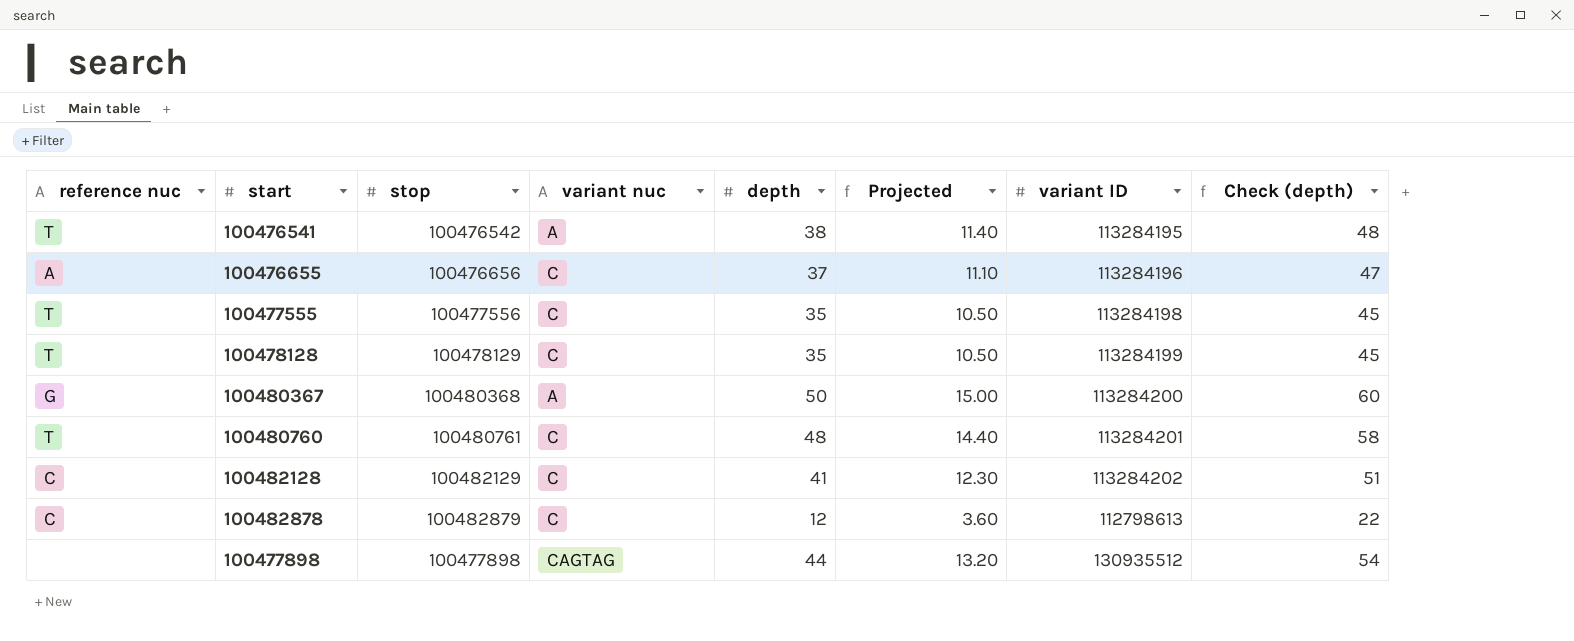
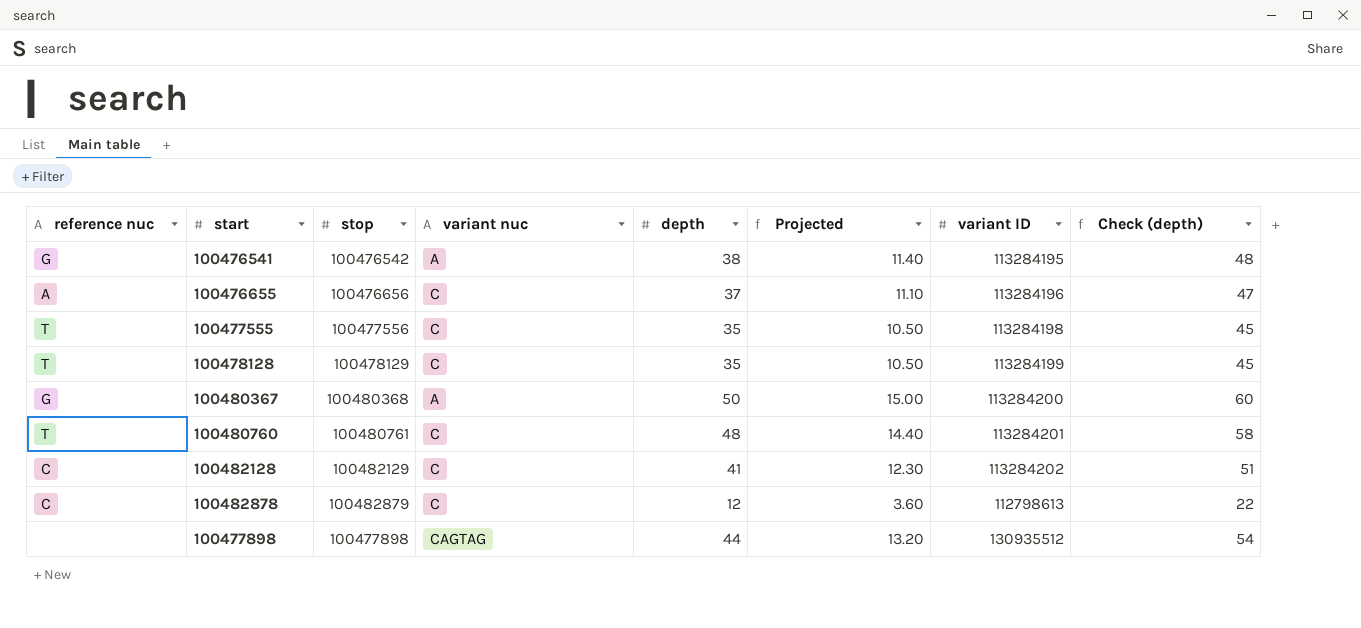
100476541 | reference nuc: T -> G

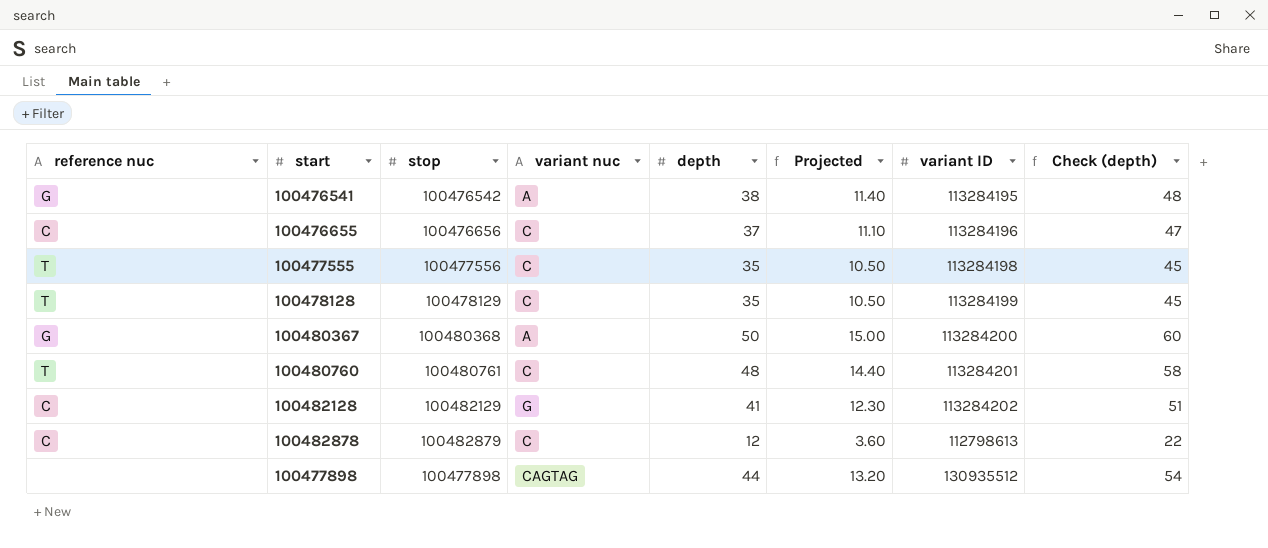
100476655 | reference nuc: A -> C
100482128 | variant nuc: C -> G

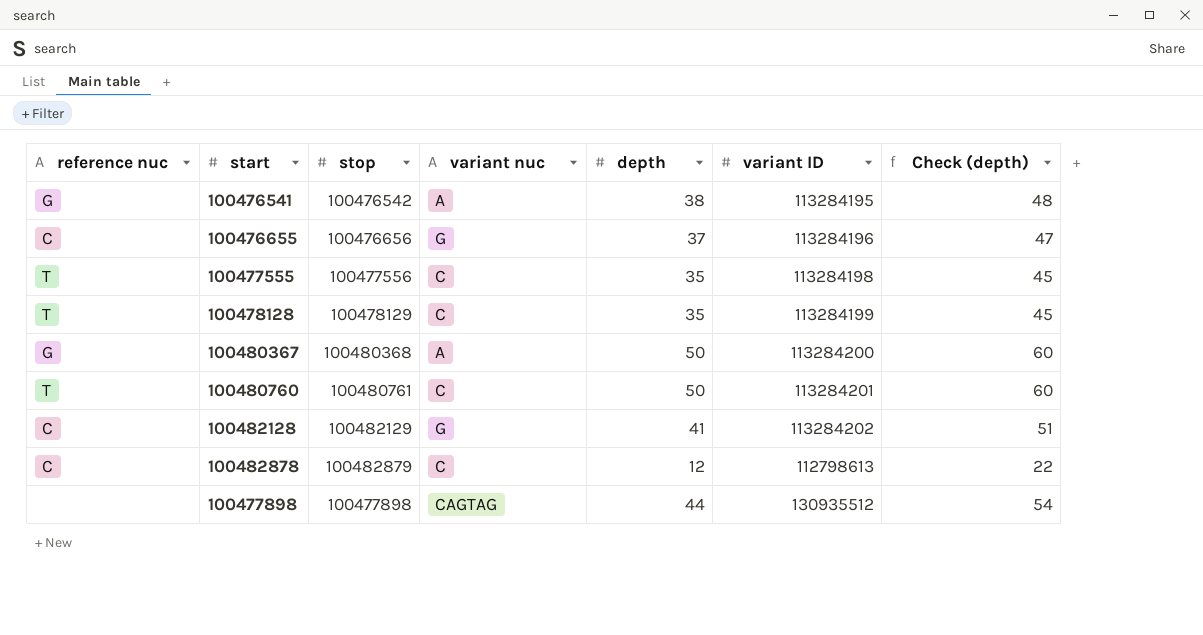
column Projected | formula: [depth] * 0.3 -> none
100476655 | variant nuc: C -> G
100480760 | depth: 48 -> 50
100480760 | Check (depth): 58 -> 60

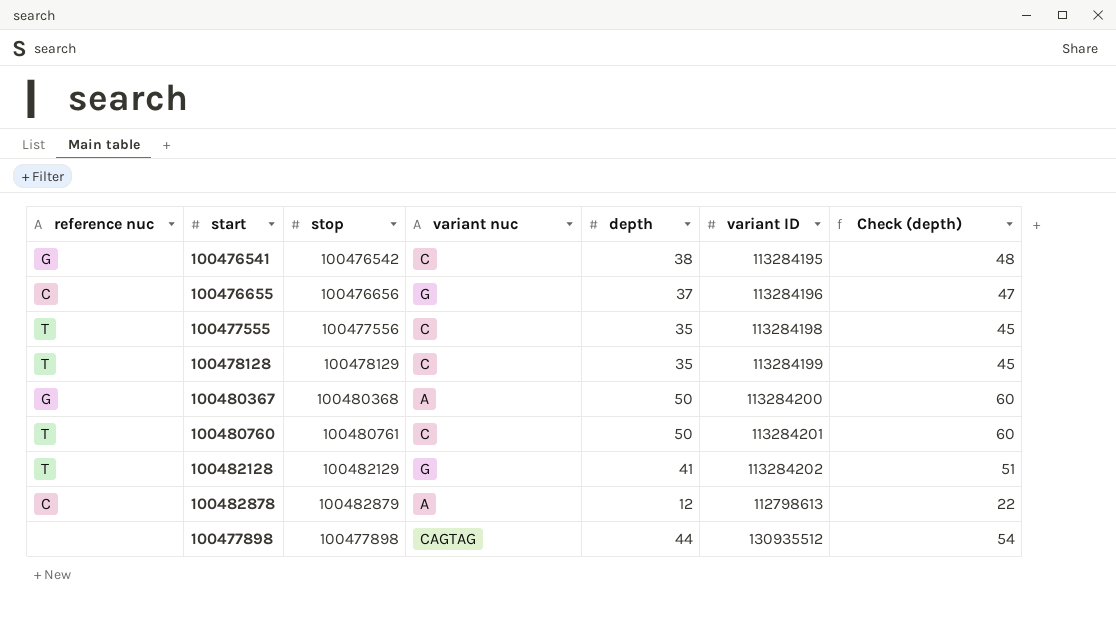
100476541 | variant nuc: A -> C
100482128 | reference nuc: C -> T
100482878 | variant nuc: C -> A

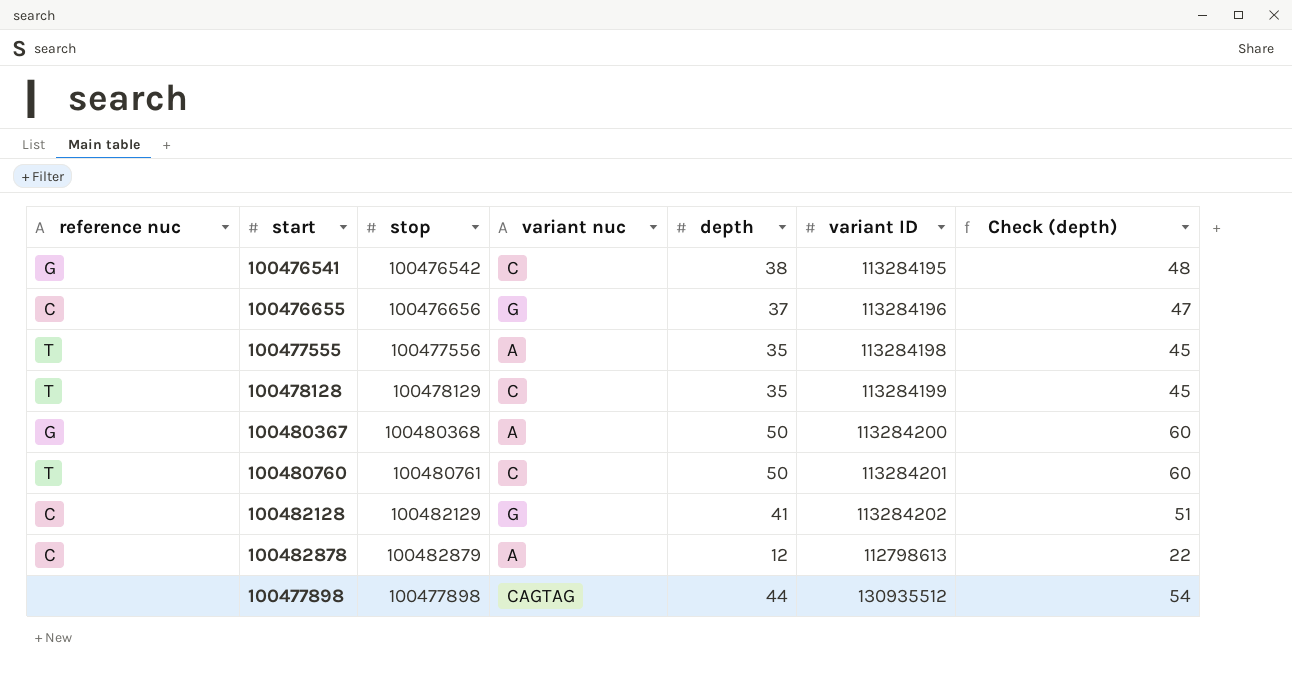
100477555 | variant nuc: C -> A
100482128 | reference nuc: T -> C

